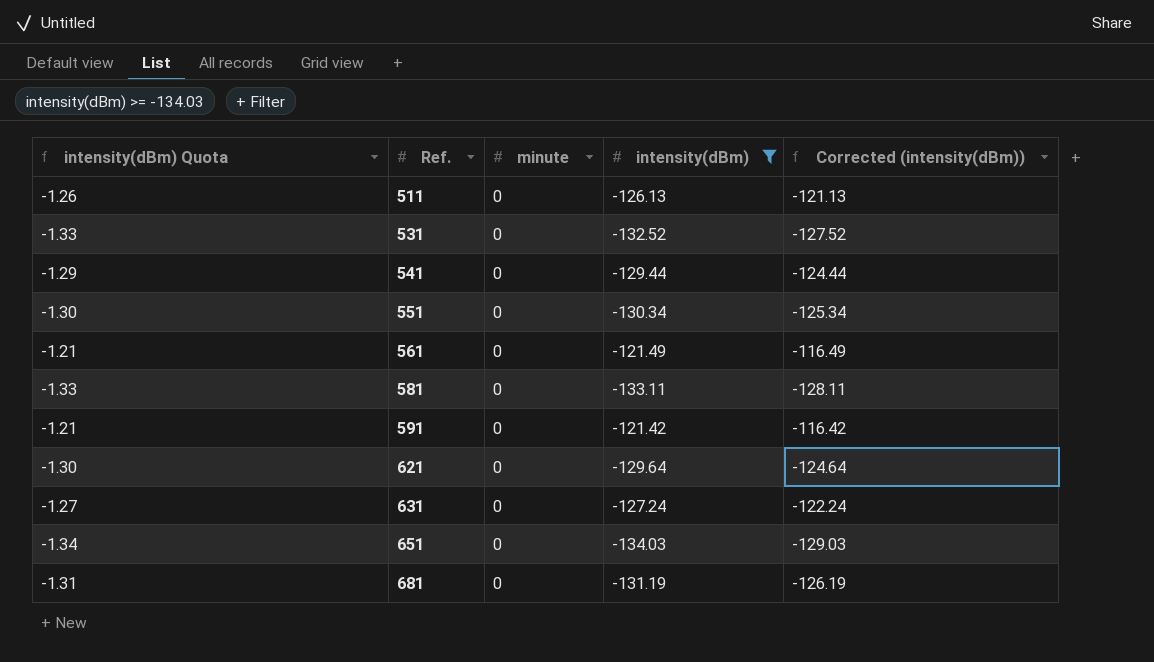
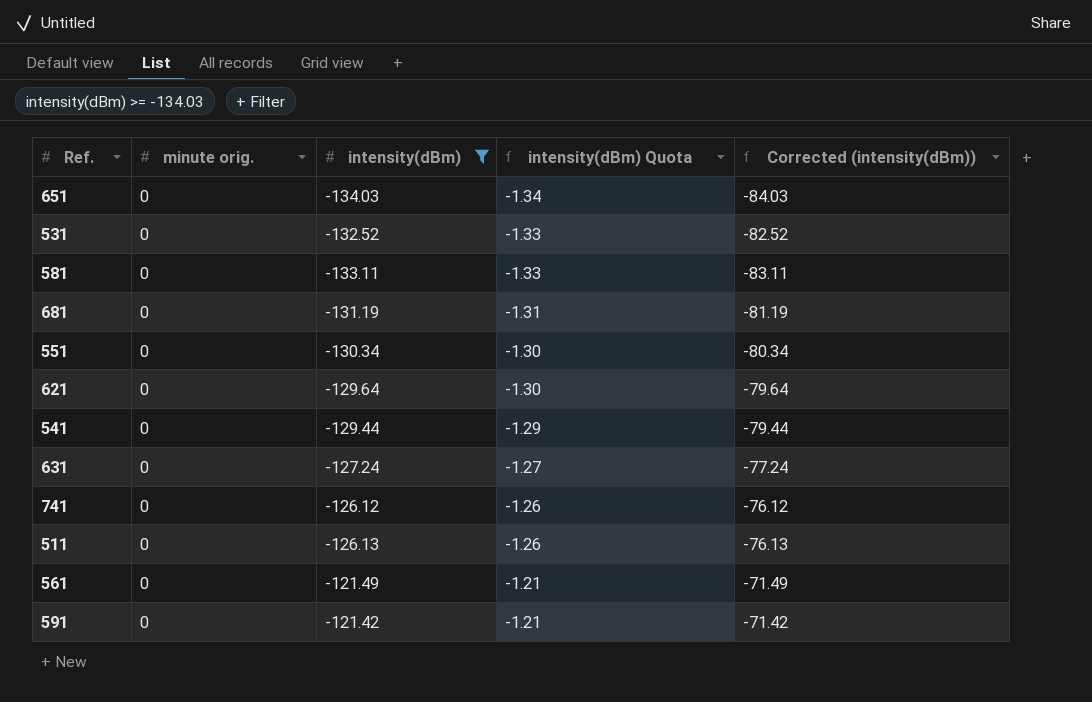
row order: Ref. ascending -> intensity(dBm) Quota ascending
column name: minute -> minute orig.
column intensity(dBm) Quota | position: 1 -> 4
column Corrected (intensity(dBm)) | formula: [intensity(dBm)] + 5 -> [intensity(dBm)] + 50
row 741: none -> 0 | -126.12 | -1.26 | -76.12

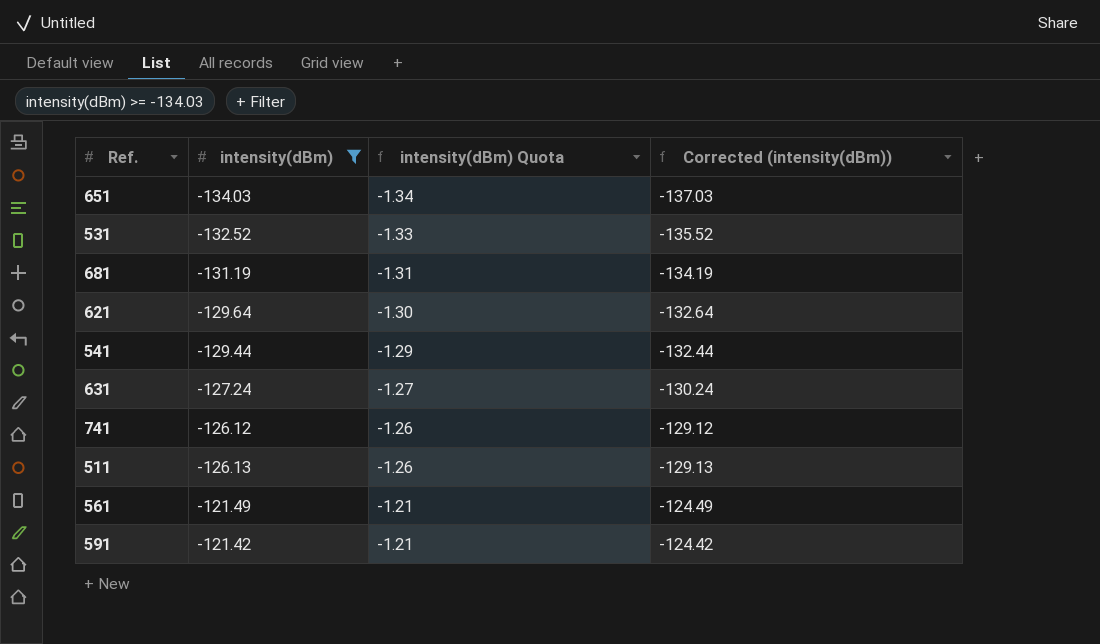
column minute orig. | position: 2 -> none
column Corrected (intensity(dBm)) | formula: [intensity(dBm)] + 50 -> [intensity(dBm)] - 3
row 581: 0 | -133.11 | -1.33 | -83.11 -> none
row 551: 0 | -130.34 | -1.30 | -80.34 -> none

